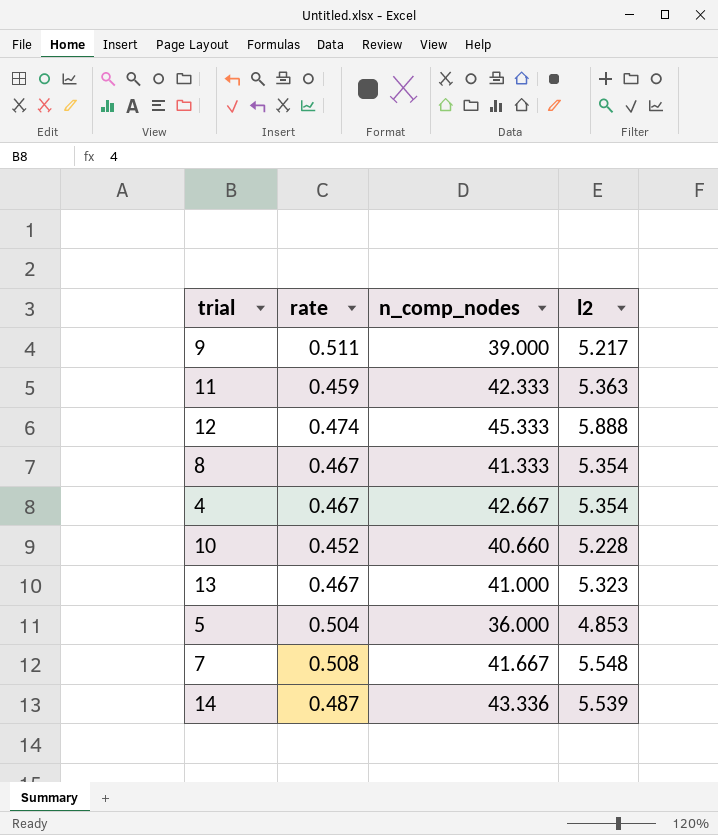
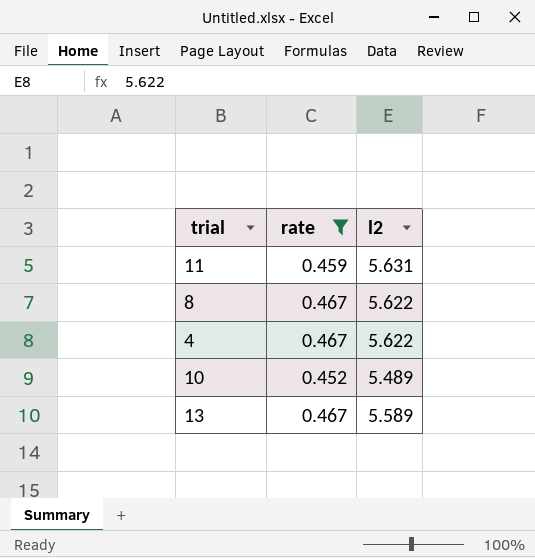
filter: none -> rate <= 0.467
column n_comp_nodes | position: 3 -> none
11 | l2: 5.363 -> 5.631
8 | l2: 5.354 -> 5.622
4 | l2: 5.354 -> 5.622
10 | l2: 5.228 -> 5.489
13 | l2: 5.323 -> 5.589

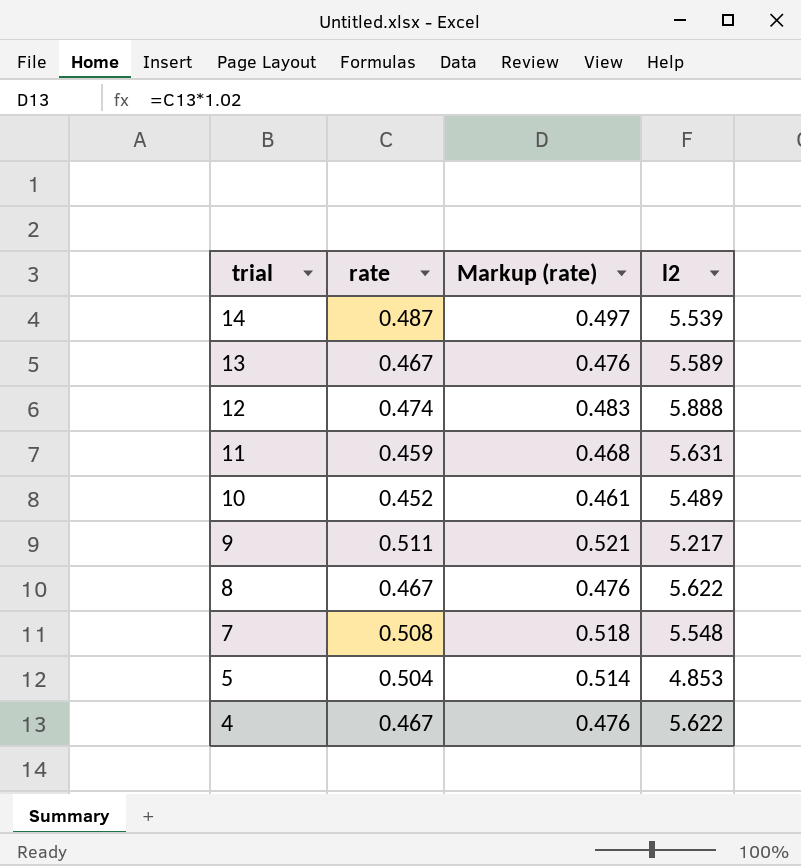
filter: rate <= 0.467 -> none
row order: none -> trial descending
column Markup (rate) | formula: none -> [rate] * 1.02

